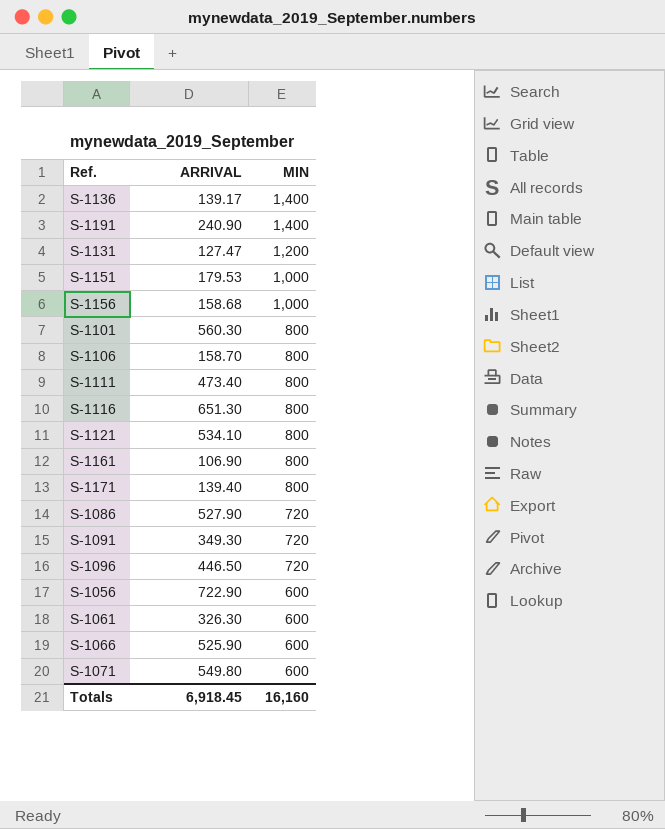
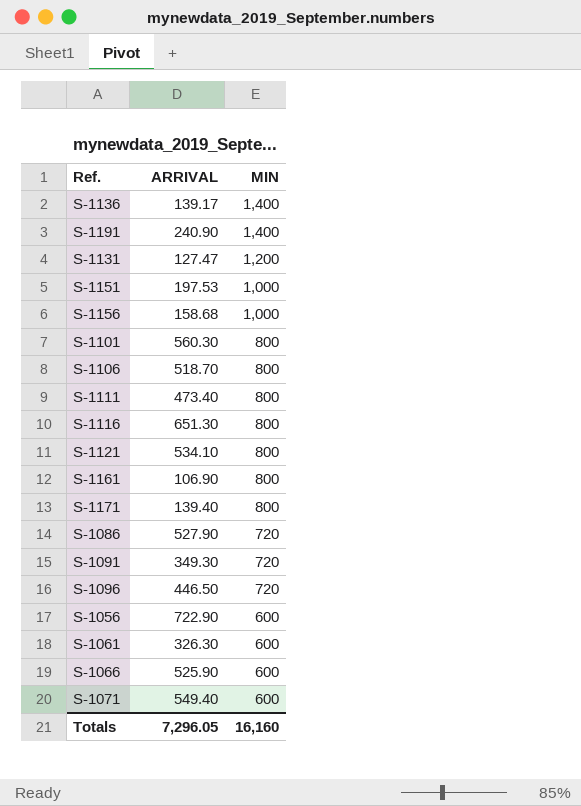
S-1151 | ARRIVAL: 179.53 -> 197.53
S-1106 | ARRIVAL: 158.70 -> 518.70
S-1071 | ARRIVAL: 549.80 -> 549.40
Totals | ARRIVAL: 6,918.45 -> 7,296.05

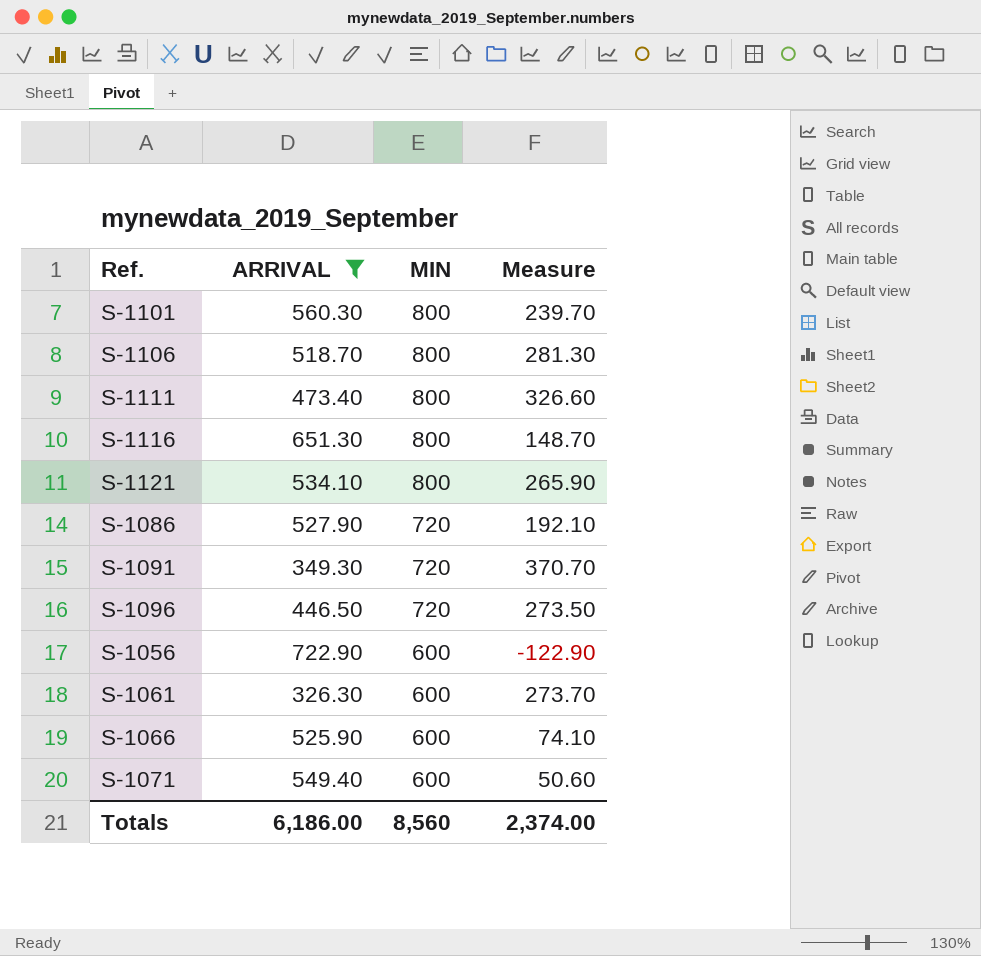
filter: none -> ARRIVAL >= 326.30
column Measure | formula: none -> [MIN] - [ARRIVAL]
Totals | ARRIVAL: 7,296.05 -> 6,186.00
Totals | MIN: 16,160 -> 8,560

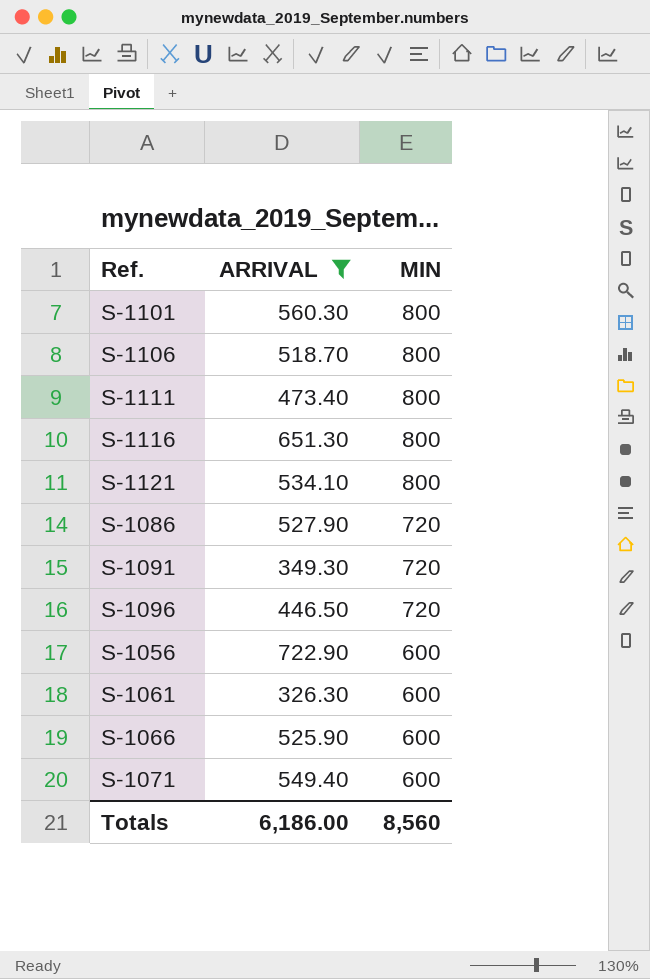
column Measure | formula: [MIN] - [ARRIVAL] -> none

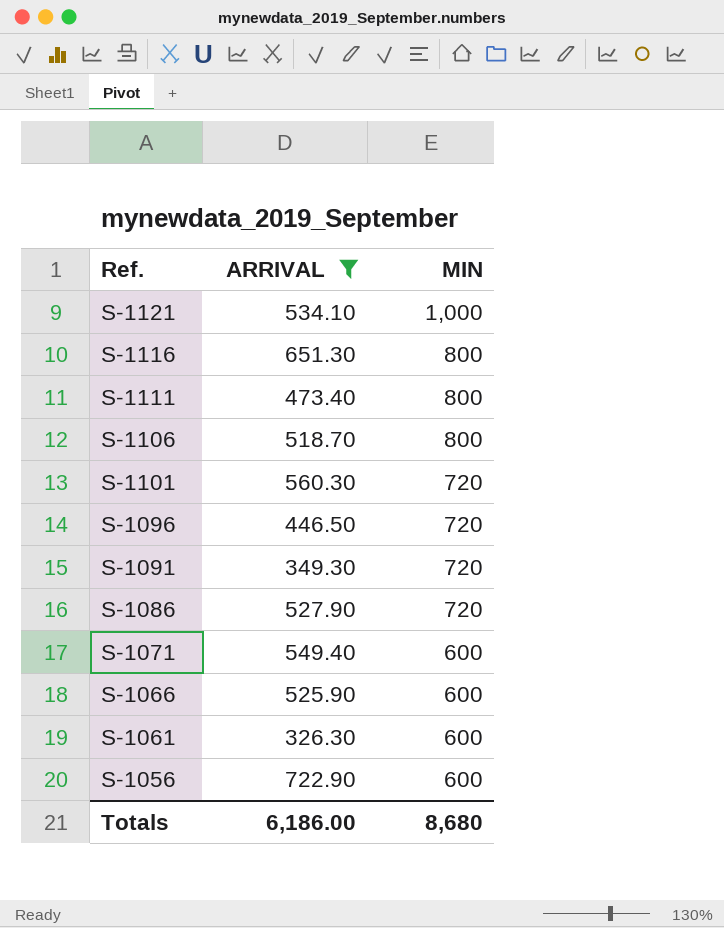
row order: MIN descending -> Ref. descending
S-1121 | MIN: 800 -> 1,000
S-1101 | MIN: 800 -> 720
Totals | MIN: 8,560 -> 8,680

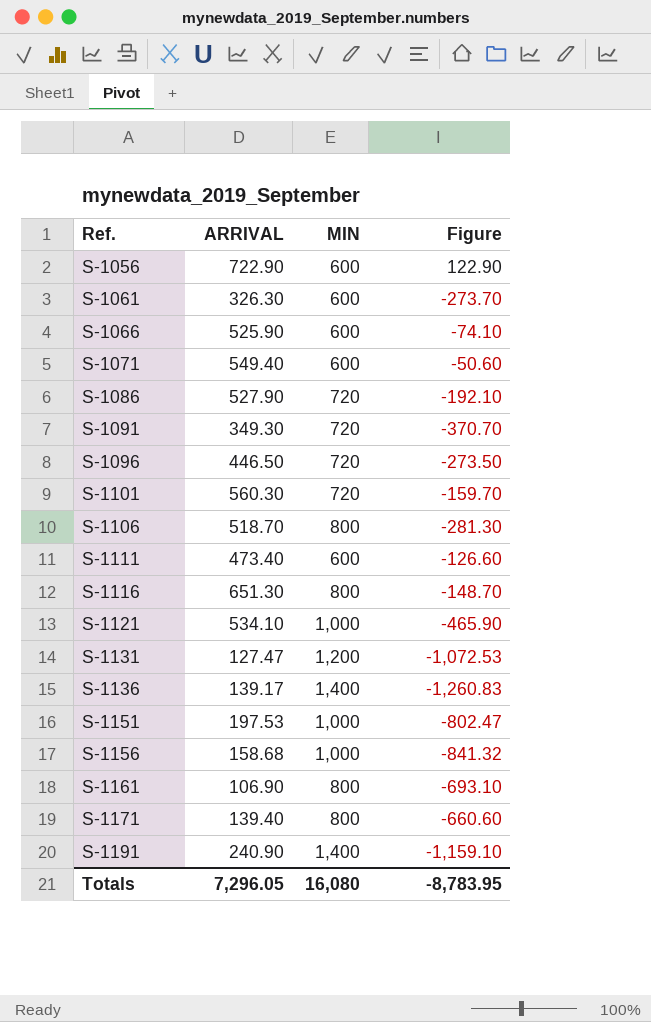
filter: ARRIVAL >= 326.30 -> none
row order: Ref. descending -> Ref. ascending
column Figure | formula: none -> [ARRIVAL] - [MIN]
S-1111 | MIN: 800 -> 600
Totals | ARRIVAL: 6,186.00 -> 7,296.05
Totals | MIN: 8,680 -> 16,080

